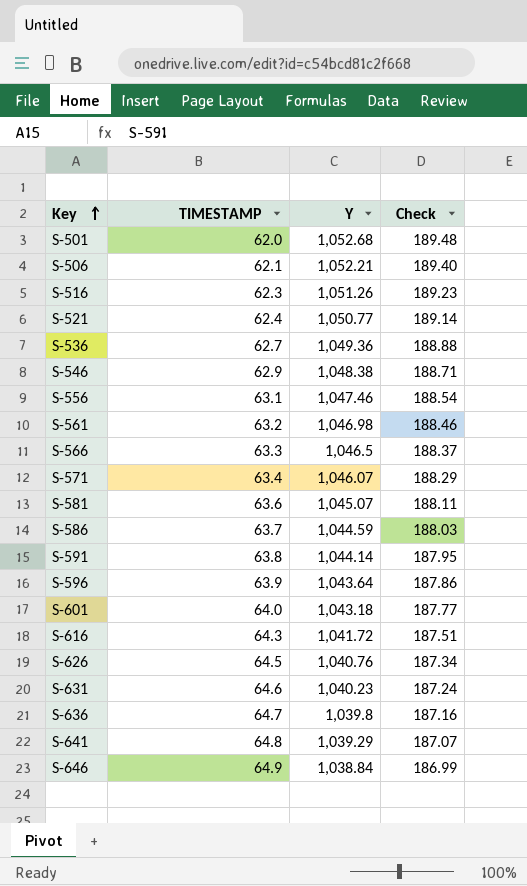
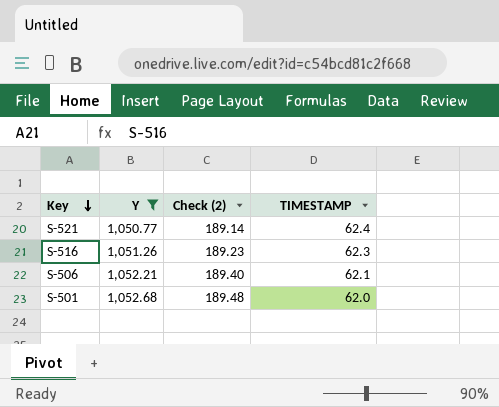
filter: none -> Y >= 1,050.77
row order: Key ascending -> Key descending
column name: Check -> Check (2)
column TIMESTAMP | position: 2 -> 4

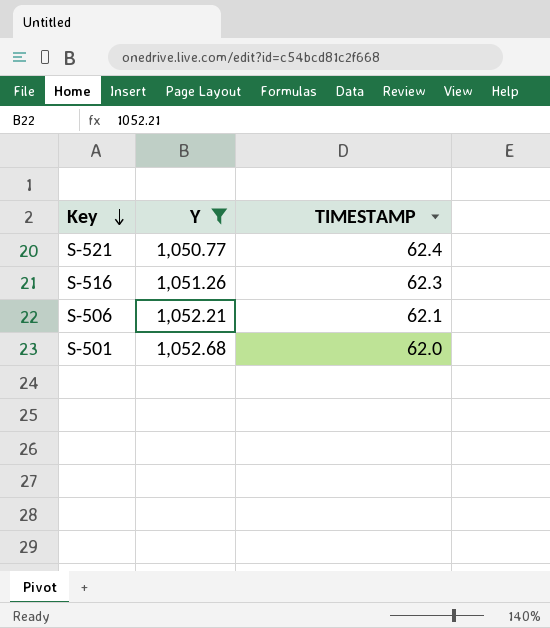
column Check (2) | formula: [Y] * 0.18 -> none

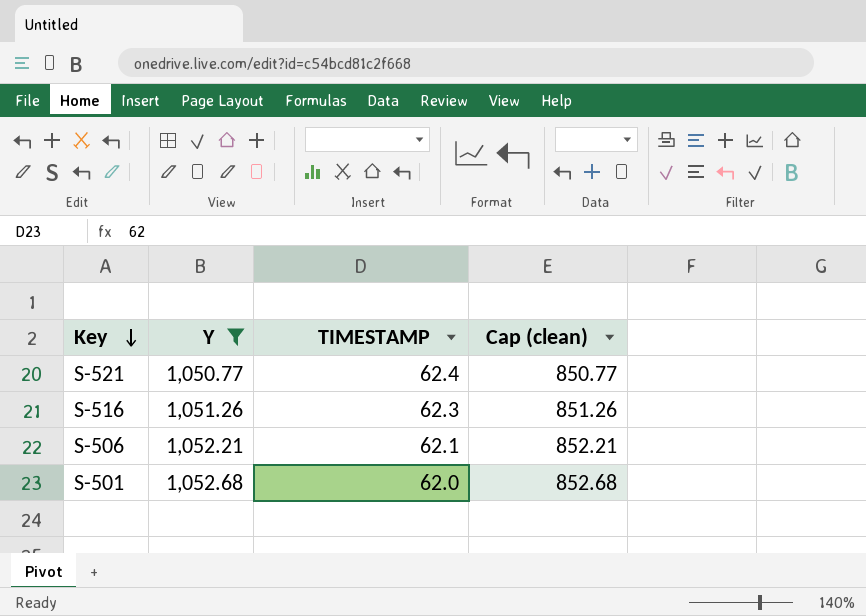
column Cap (clean) | formula: none -> [Y] - 200

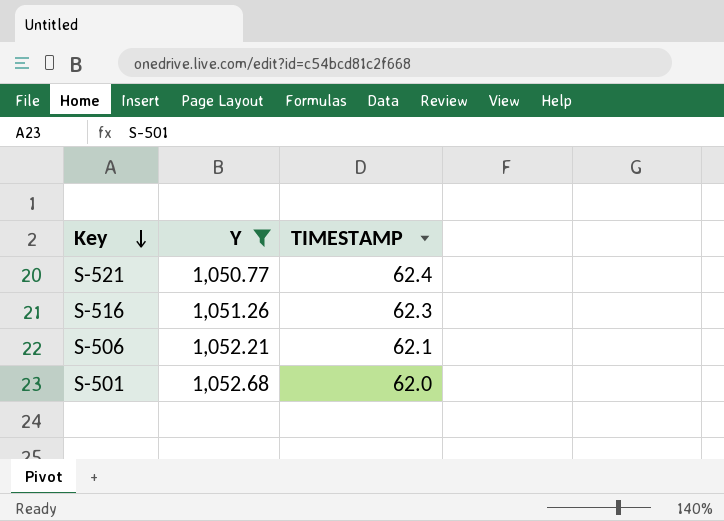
column Cap (clean) | formula: [Y] - 200 -> none

